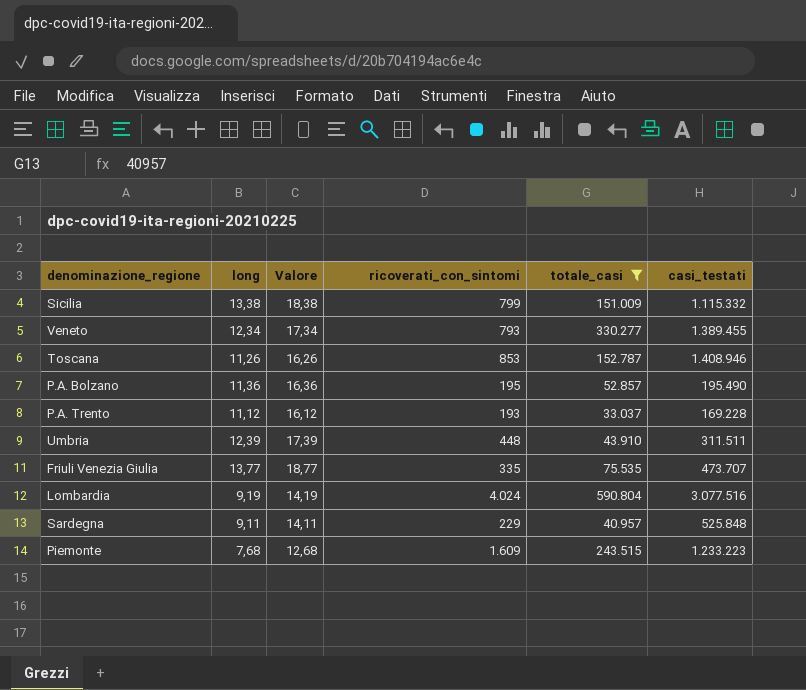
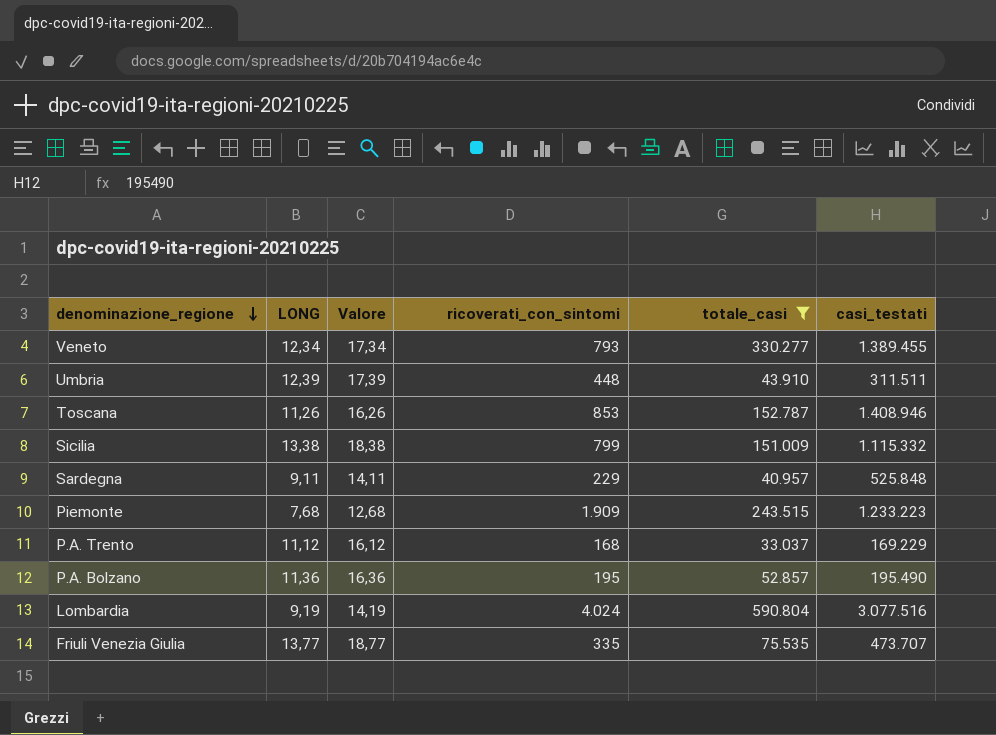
row order: none -> denominazione_regione descending
column name: long -> LONG
Piemonte | ricoverati_con_sintomi: 1.609 -> 1.909
P.A. Trento | ricoverati_con_sintomi: 193 -> 168
P.A. Trento | casi_testati: 169.228 -> 169.229

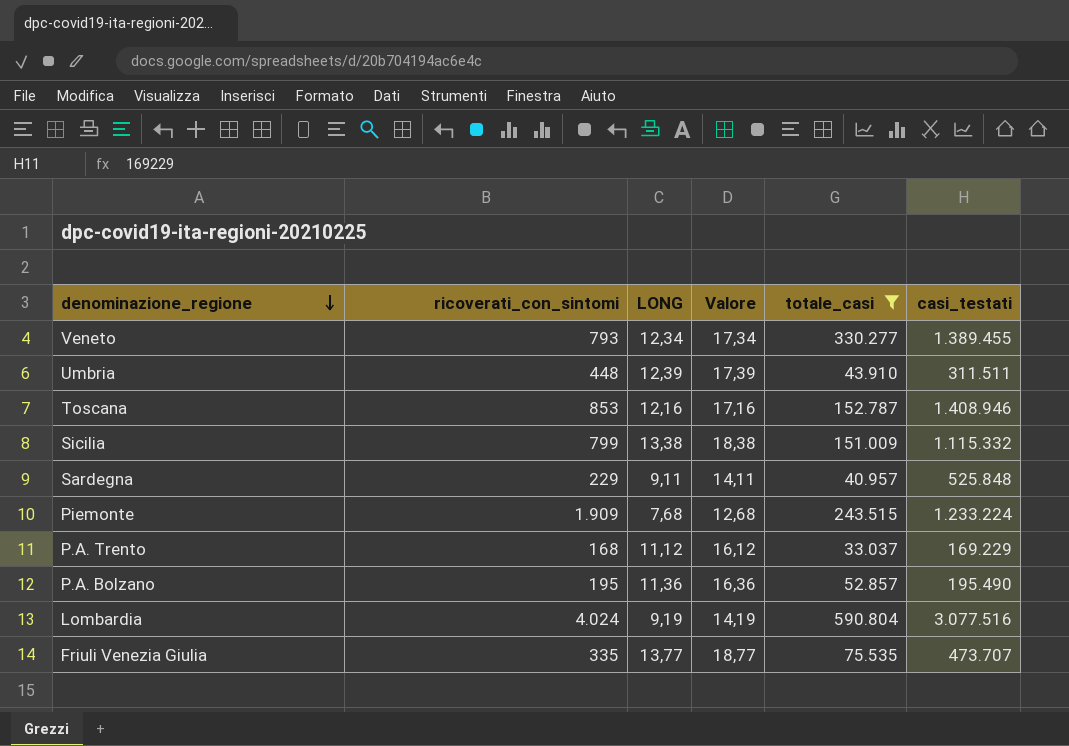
column ricoverati_con_sintomi | position: 4 -> 2
Toscana | LONG: 11,26 -> 12,16
Toscana | Valore: 16,26 -> 17,16
Piemonte | casi_testati: 1.233.223 -> 1.233.224

